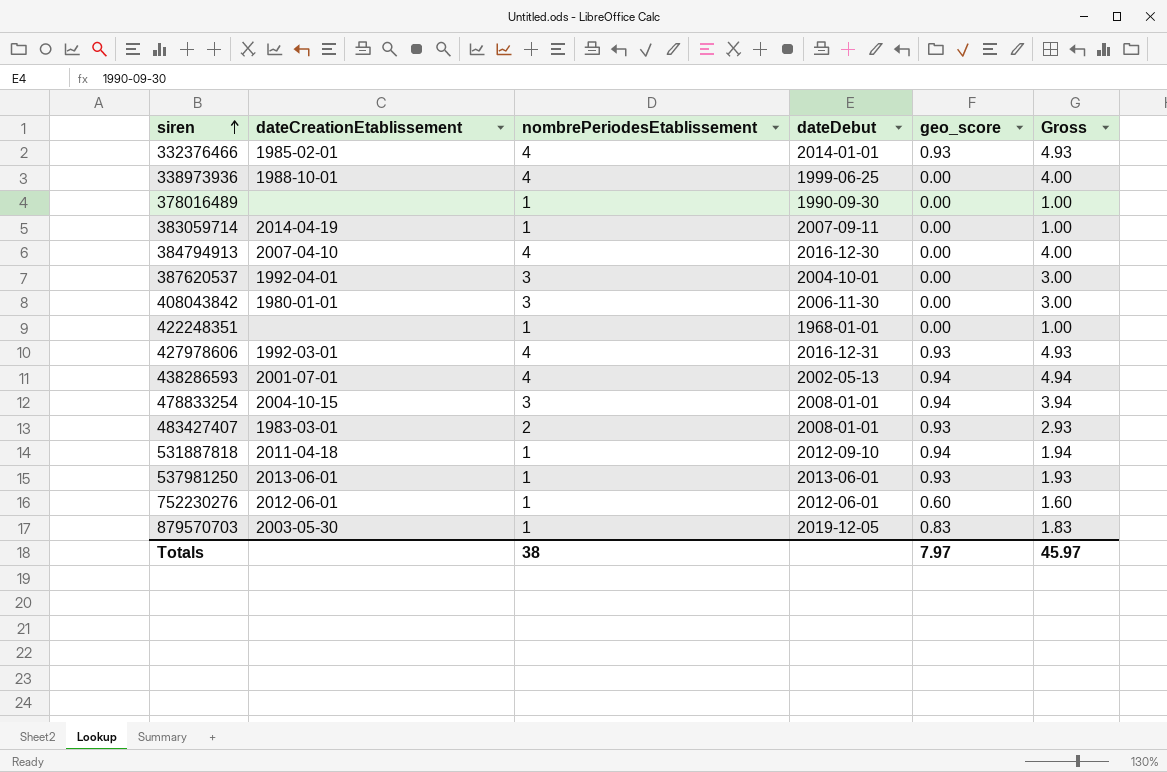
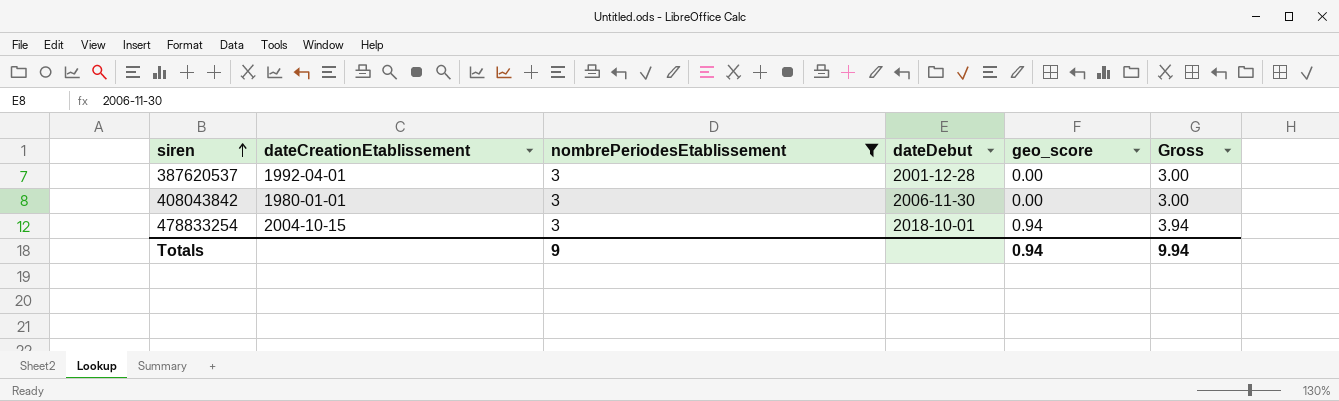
filter: none -> nombrePeriodesEtablissement = 3
387620537 | dateDebut: 2004-10-01 -> 2001-12-28
478833254 | dateDebut: 2008-01-01 -> 2018-10-01
Totals | nombrePeriodesEtablissement: 38 -> 9
Totals | geo_score: 7.97 -> 0.94
Totals | Gross: 45.97 -> 9.94

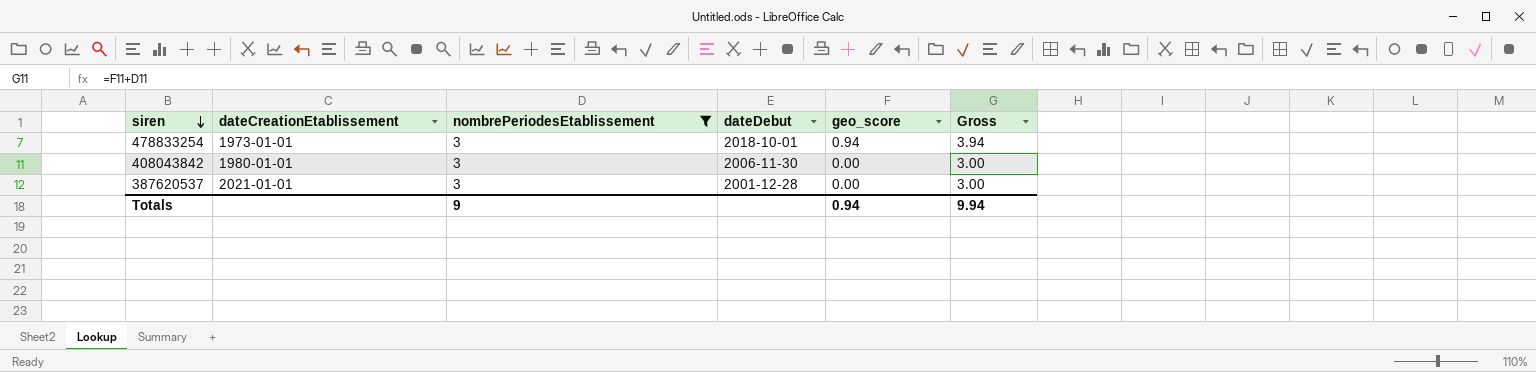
row order: siren ascending -> siren descending
478833254 | dateCreationEtablissement: 2004-10-15 -> 1973-01-01
387620537 | dateCreationEtablissement: 1992-04-01 -> 2021-01-01

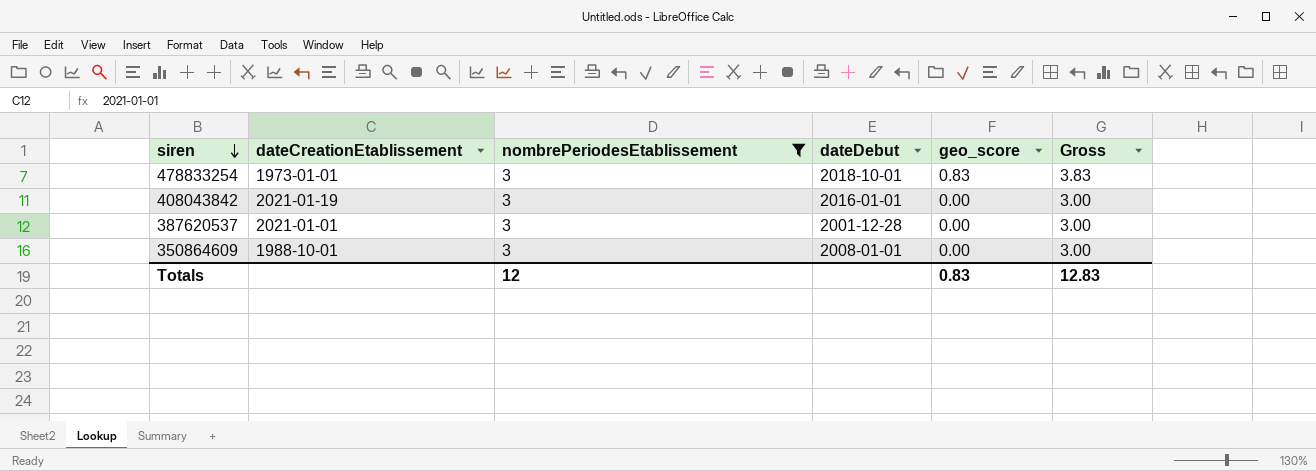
478833254 | geo_score: 0.94 -> 0.83
478833254 | Gross: 3.94 -> 3.83
408043842 | dateCreationEtablissement: 1980-01-01 -> 2021-01-19
408043842 | dateDebut: 2006-11-30 -> 2016-01-01
row 350864609: none -> 1988-10-01 | 3 | 2008-01-01 | 0.00 | 3.00
Totals | nombrePeriodesEtablissement: 9 -> 12
Totals | geo_score: 0.94 -> 0.83
Totals | Gross: 9.94 -> 12.83

